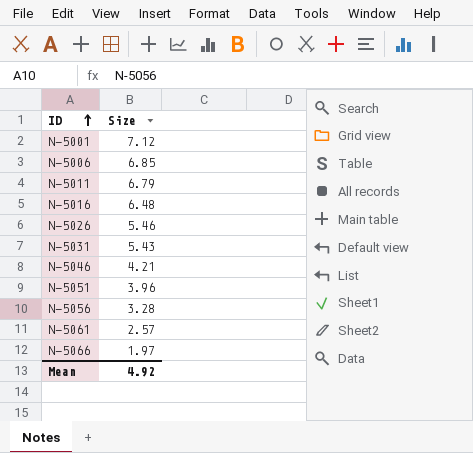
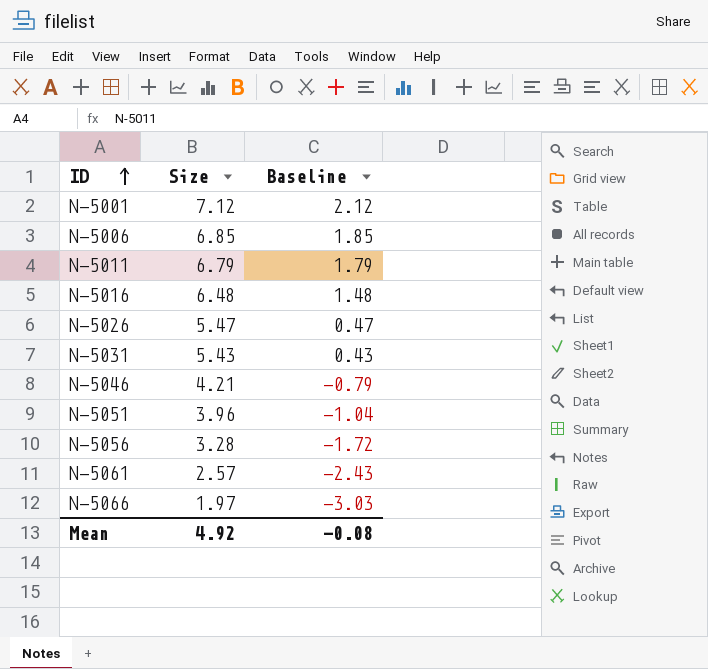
column Baseline | formula: none -> [Size] - 5
N-5026 | Size: 5.46 -> 5.47

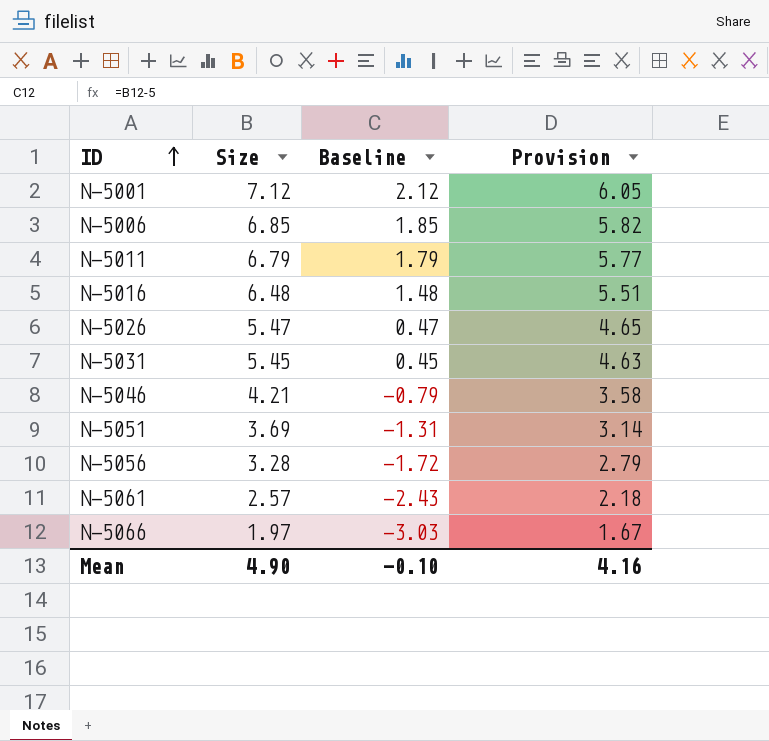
column Provision | formula: none -> [Size] * 0.85
N-5031 | Size: 5.43 -> 5.45
N-5031 | Baseline: 0.43 -> 0.45
N-5051 | Size: 3.96 -> 3.69
N-5051 | Baseline: -1.04 -> -1.31
Mean | Size: 4.92 -> 4.90
Mean | Baseline: -0.08 -> -0.10

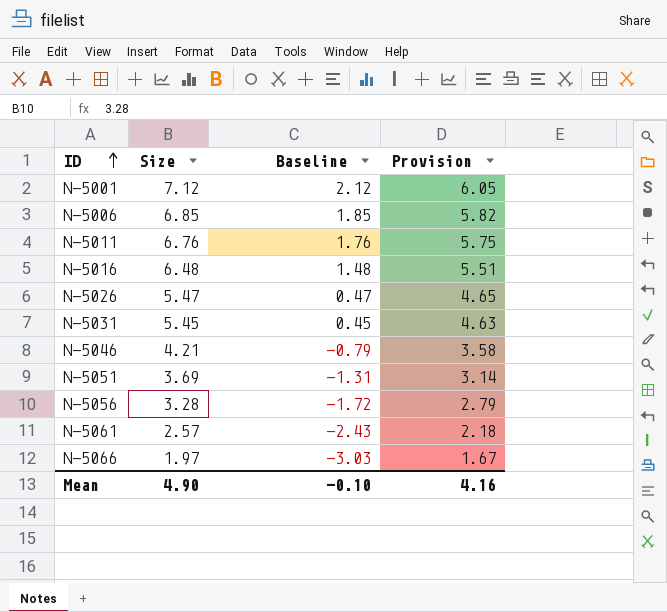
N-5011 | Size: 6.79 -> 6.76
N-5011 | Baseline: 1.79 -> 1.76
N-5011 | Provision: 5.77 -> 5.75

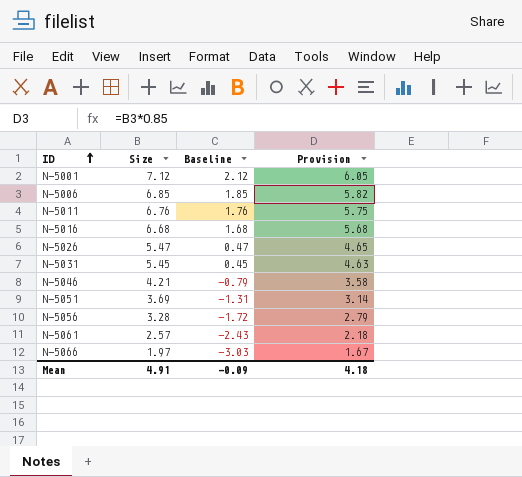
N-5016 | Size: 6.48 -> 6.68
N-5016 | Baseline: 1.48 -> 1.68
N-5016 | Provision: 5.51 -> 5.68
Mean | Size: 4.90 -> 4.91
Mean | Baseline: -0.10 -> -0.09
Mean | Provision: 4.16 -> 4.18

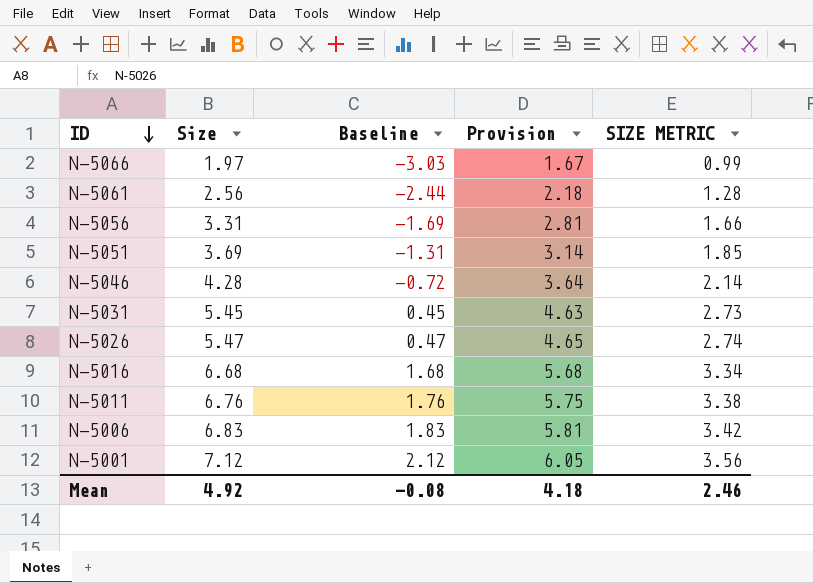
row order: ID ascending -> ID descending
column SIZE METRIC | formula: none -> [Size] * 0.5
N-5061 | Size: 2.57 -> 2.56
N-5061 | Baseline: -2.43 -> -2.44
N-5056 | Size: 3.28 -> 3.31
N-5056 | Baseline: -1.72 -> -1.69
N-5056 | Provision: 2.79 -> 2.81
N-5046 | Size: 4.21 -> 4.28
N-5046 | Baseline: -0.79 -> -0.72
N-5046 | Provision: 3.58 -> 3.64
N-5006 | Size: 6.85 -> 6.83
N-5006 | Baseline: 1.85 -> 1.83
N-5006 | Provision: 5.82 -> 5.81
Mean | Size: 4.91 -> 4.92
Mean | Baseline: -0.09 -> -0.08

